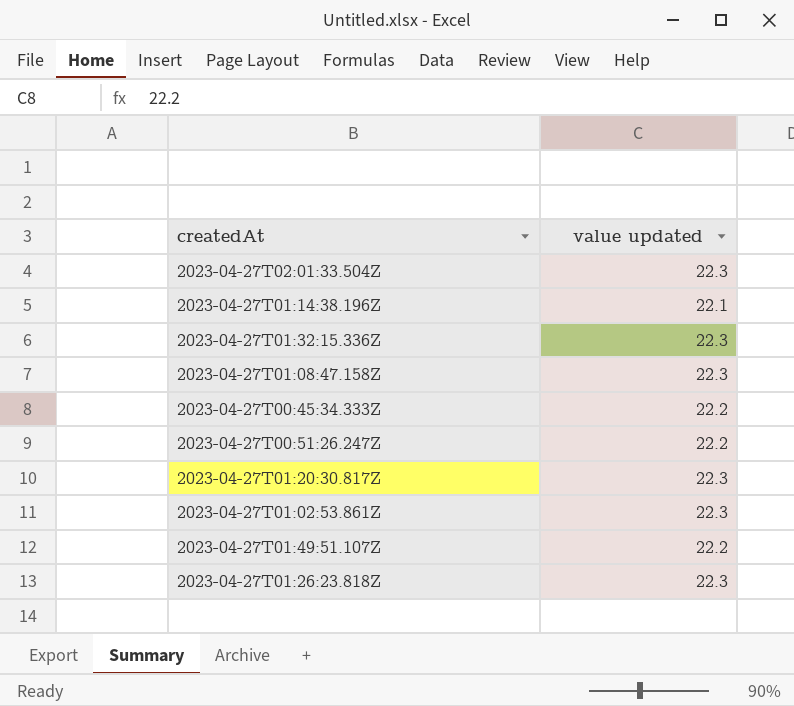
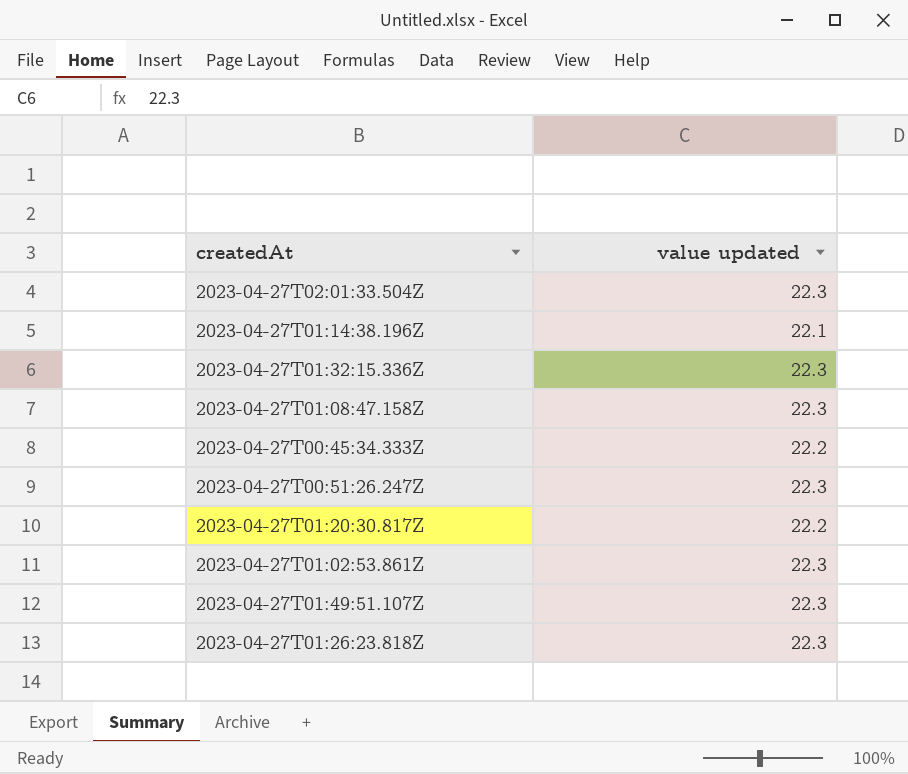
2023-04-27T00:51:26.247Z | value updated: 22.2 -> 22.3
2023-04-27T01:20:30.817Z | value updated: 22.3 -> 22.2
2023-04-27T01:49:51.107Z | value updated: 22.2 -> 22.3

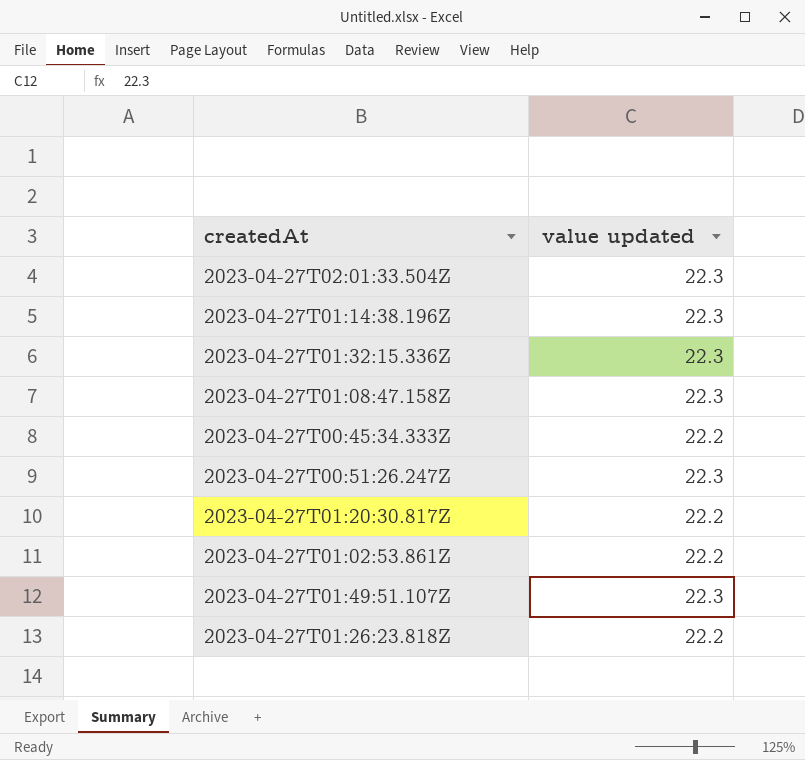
2023-04-27T01:14:38.196Z | value updated: 22.1 -> 22.3
2023-04-27T01:02:53.861Z | value updated: 22.3 -> 22.2
2023-04-27T01:26:23.818Z | value updated: 22.3 -> 22.2

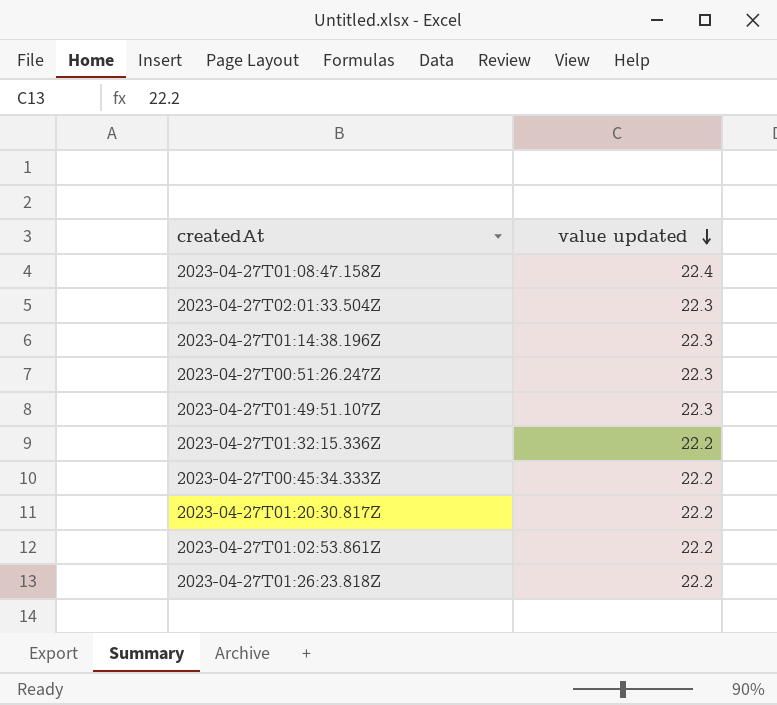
row order: none -> value updated descending
2023-04-27T01:08:47.158Z | value updated: 22.3 -> 22.4
2023-04-27T01:32:15.336Z | value updated: 22.3 -> 22.2

